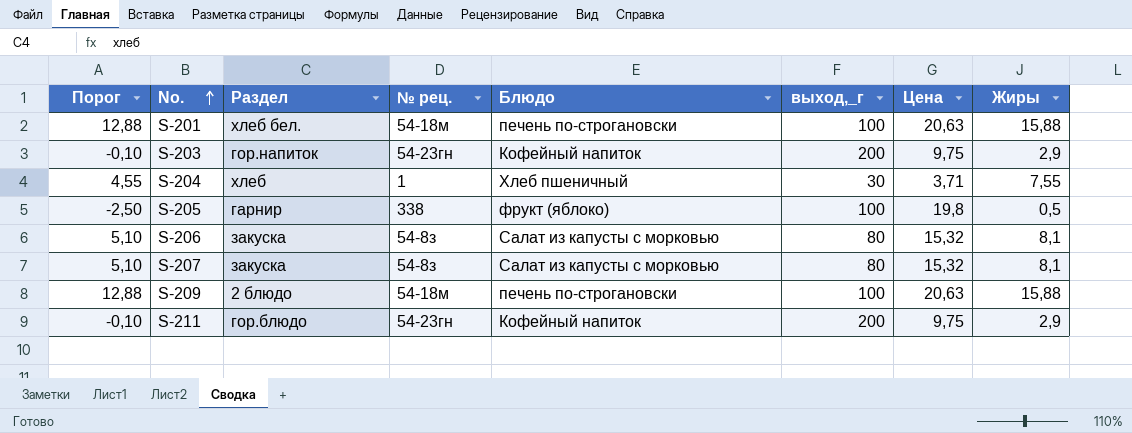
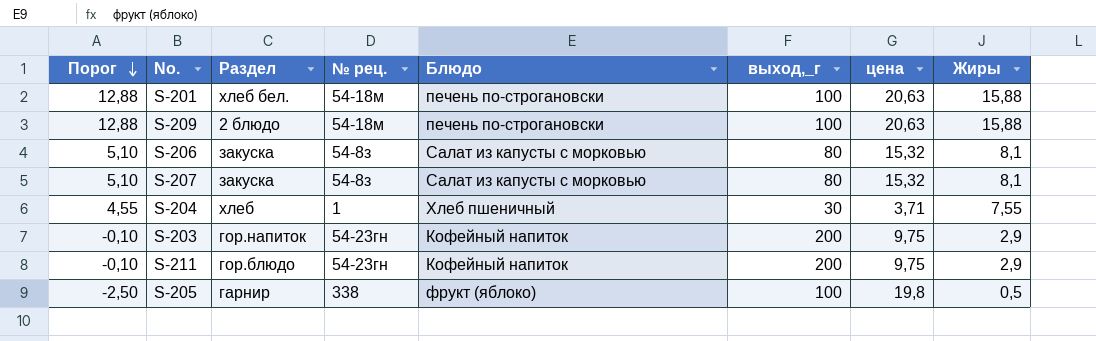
row order: No. ascending -> Порог descending
column name: Цена -> цена

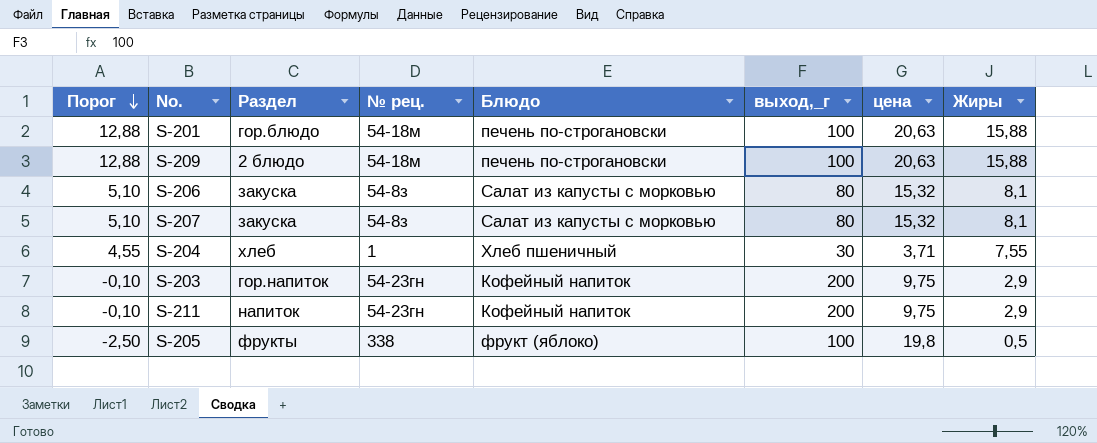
S-201 | Раздел: хлеб бел. -> гор.блюдо
S-211 | Раздел: гор.блюдо -> напиток
S-205 | Раздел: гарнир -> фрукты

